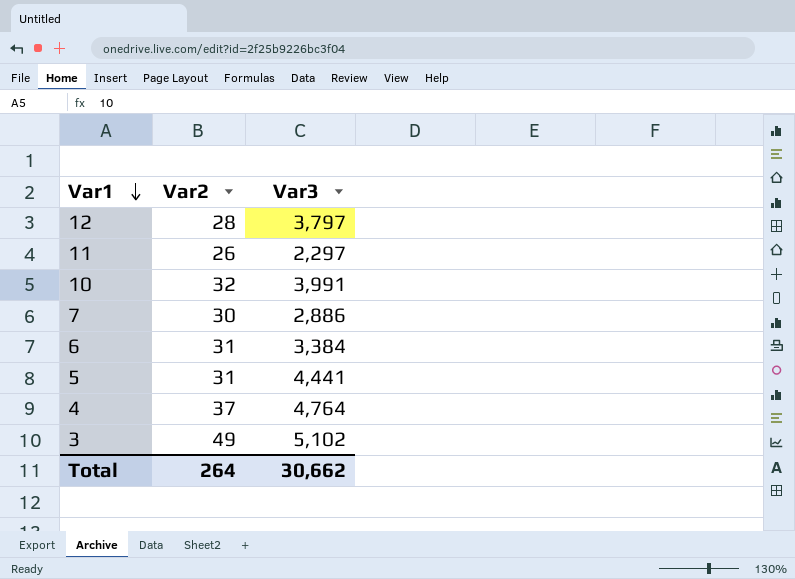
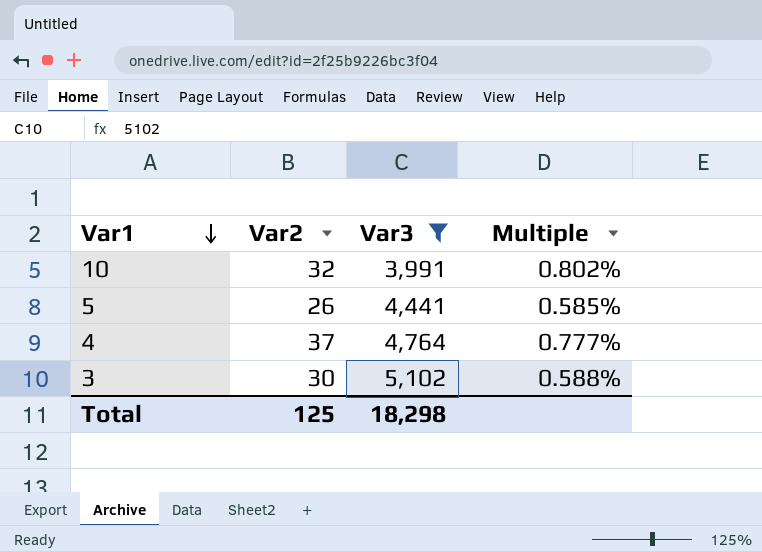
filter: none -> Var3 >= 3,991
column Multiple | formula: none -> [Var2] / [Var3]
5 | Var2: 31 -> 26
3 | Var2: 49 -> 30
Total | Var2: 264 -> 125
Total | Var3: 30,662 -> 18,298

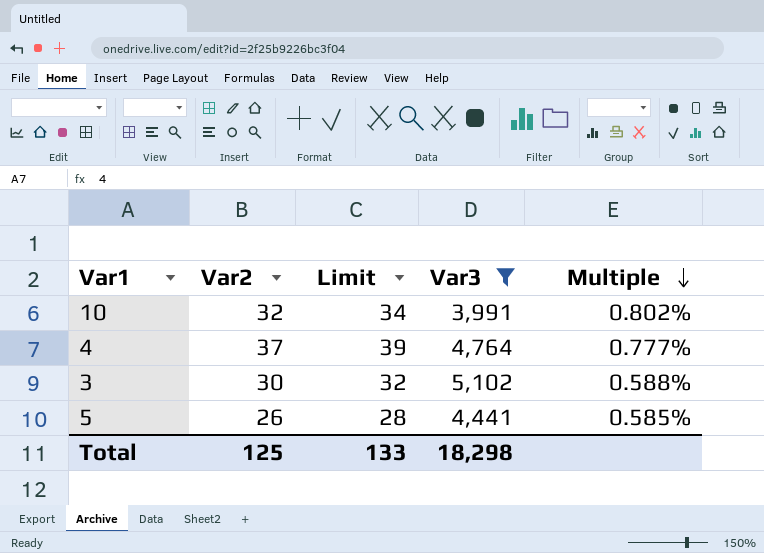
row order: Var1 descending -> Multiple descending
column Limit | formula: none -> [Var2] + 2

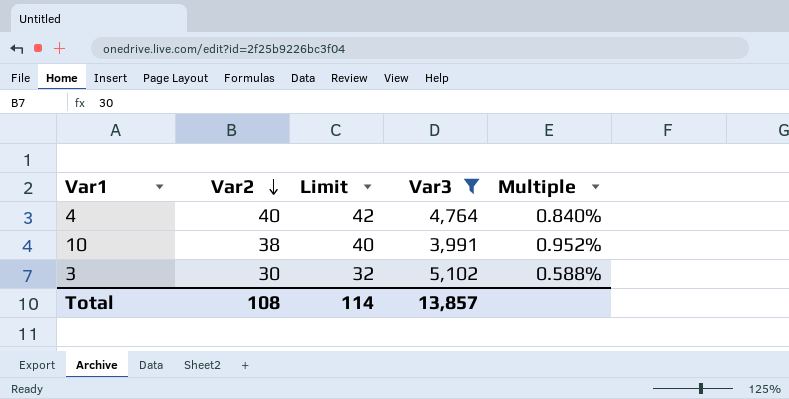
row order: Multiple descending -> Var2 descending
row 5: 26 | 28 | 4,441 | 0.585% -> none
4 | Var2: 37 -> 40
4 | Limit: 39 -> 42
4 | Multiple: 0.777% -> 0.840%
10 | Var2: 32 -> 38
10 | Limit: 34 -> 40
10 | Multiple: 0.802% -> 0.952%
Total | Var2: 125 -> 108
Total | Limit: 133 -> 114
Total | Var3: 18,298 -> 13,857

